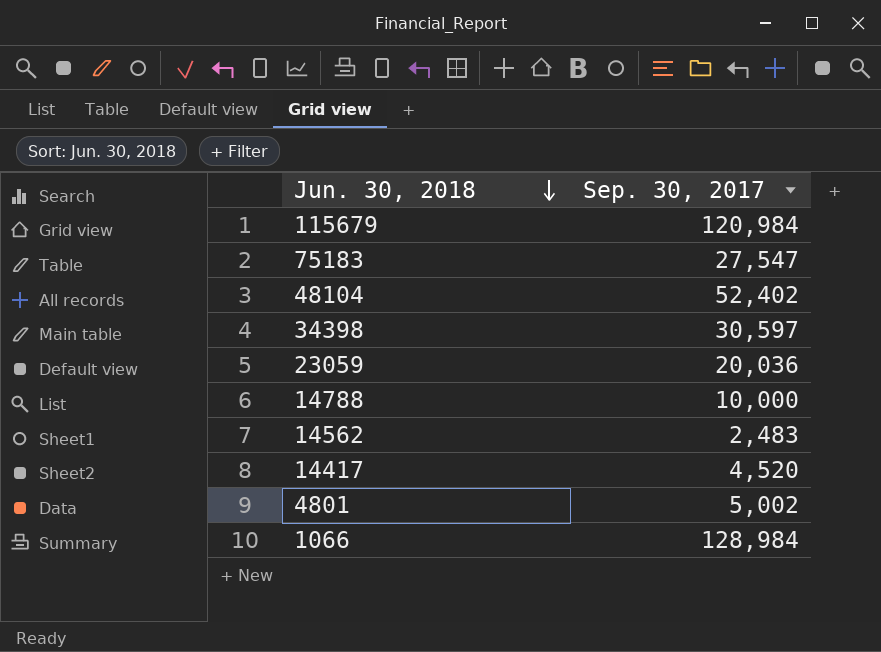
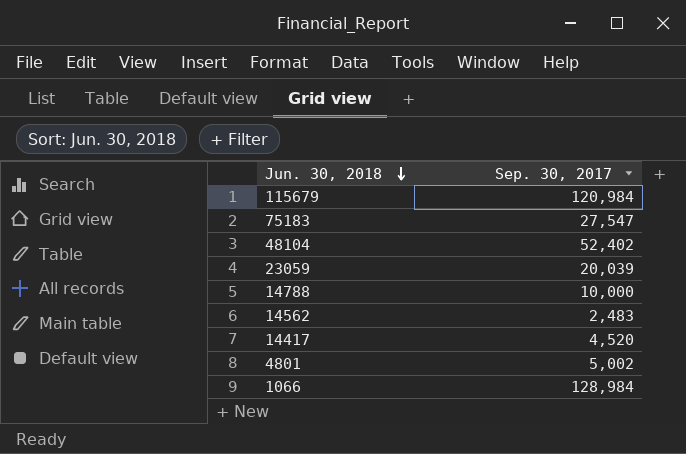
row 34398: 30,597 -> none
23059 | Sep. 30, 2017: 20,036 -> 20,039

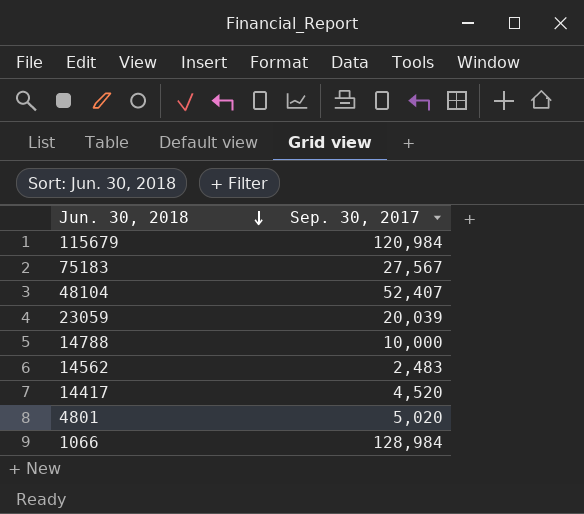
75183 | Sep. 30, 2017: 27,547 -> 27,567
48104 | Sep. 30, 2017: 52,402 -> 52,407
4801 | Sep. 30, 2017: 5,002 -> 5,020

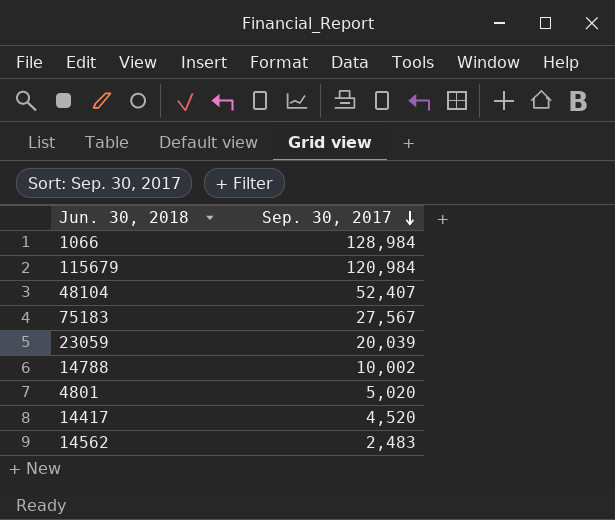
row order: Jun. 30, 2018 descending -> Sep. 30, 2017 descending
14788 | Sep. 30, 2017: 10,000 -> 10,002

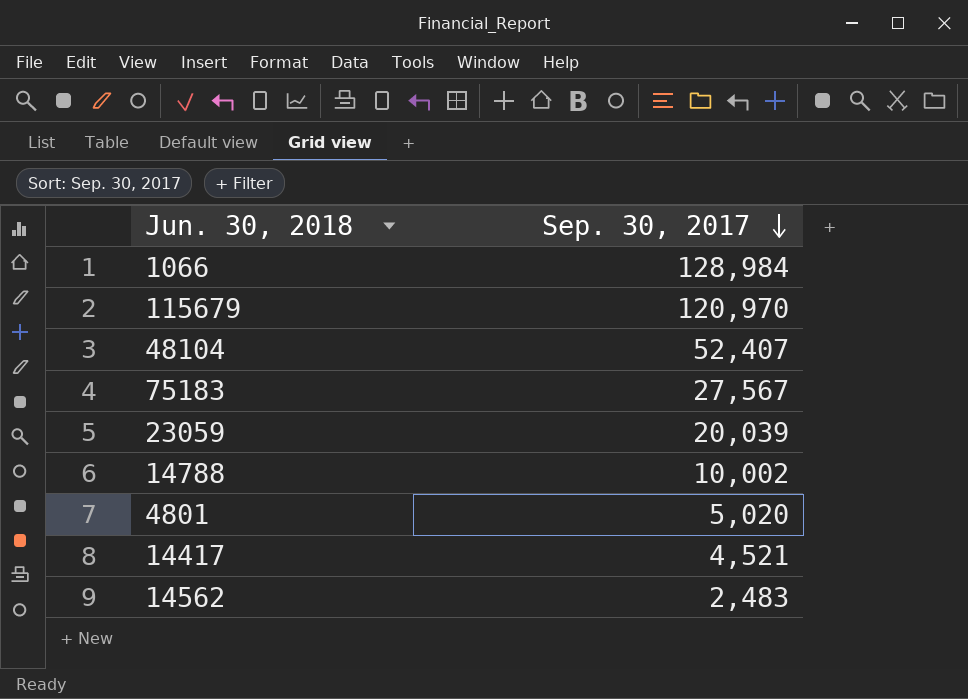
115679 | Sep. 30, 2017: 120,984 -> 120,970
14417 | Sep. 30, 2017: 4,520 -> 4,521

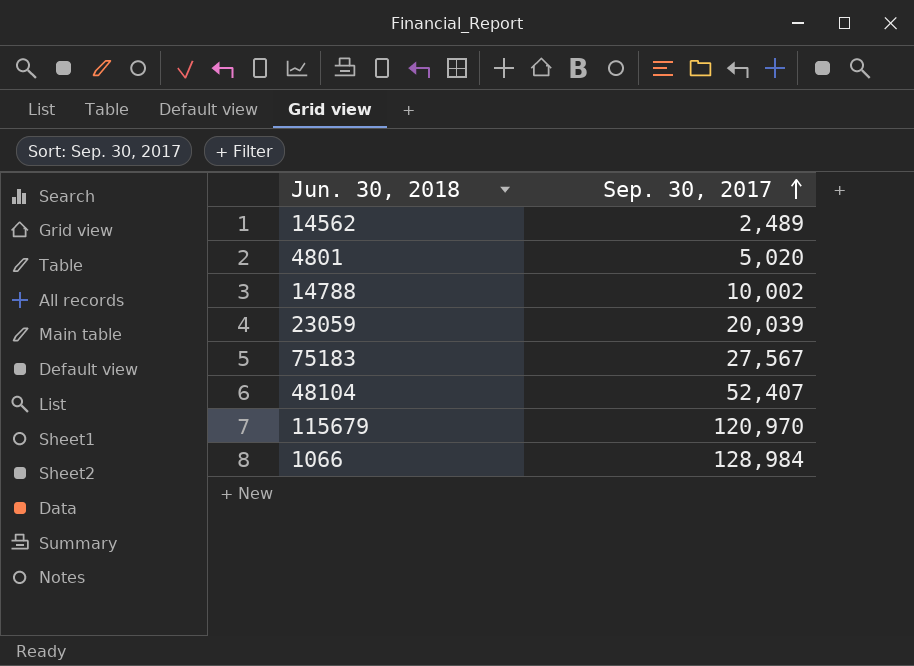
row order: Sep. 30, 2017 descending -> Sep. 30, 2017 ascending
row 14417: 4,521 -> none
14562 | Sep. 30, 2017: 2,483 -> 2,489

